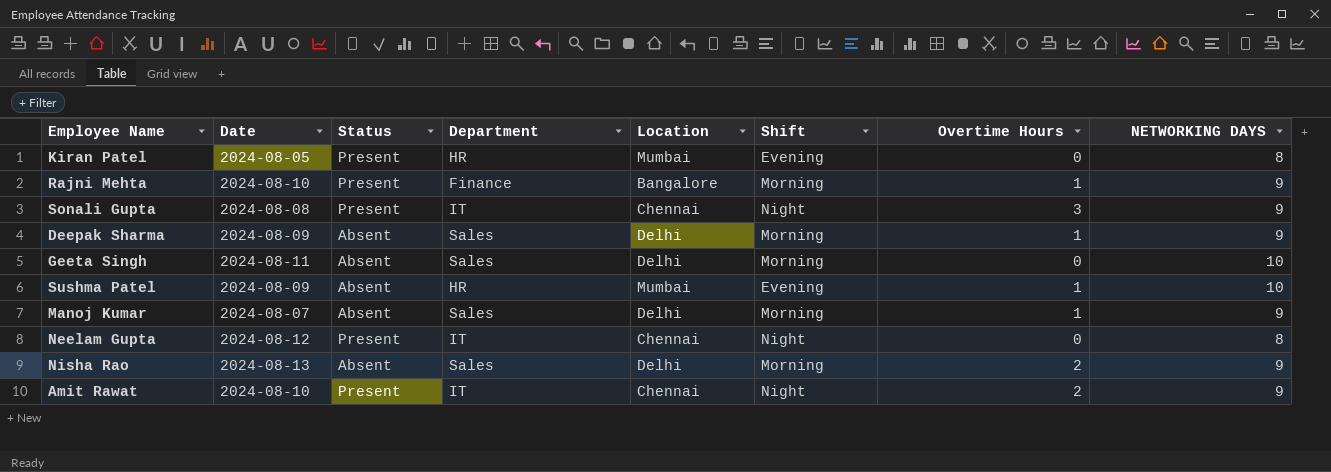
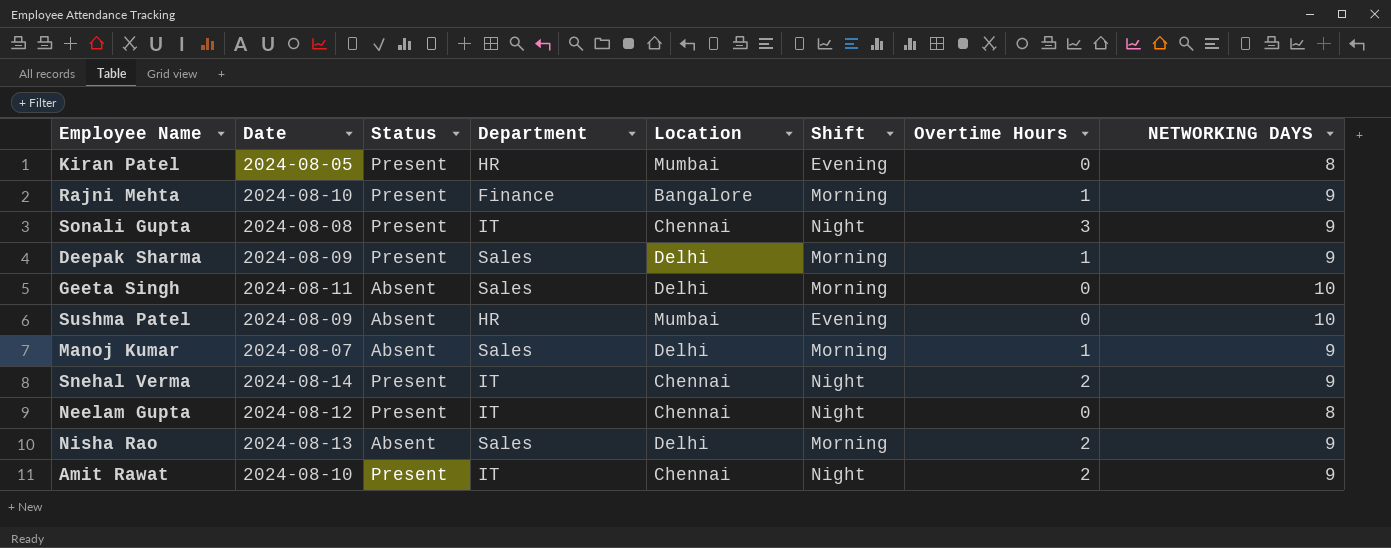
Deepak Sharma | Status: Absent -> Present
Sushma Patel | Overtime Hours: 1 -> 0
row Snehal Verma: none -> 2024-08-14 | Present | IT | Chennai | Night | 2 | 9

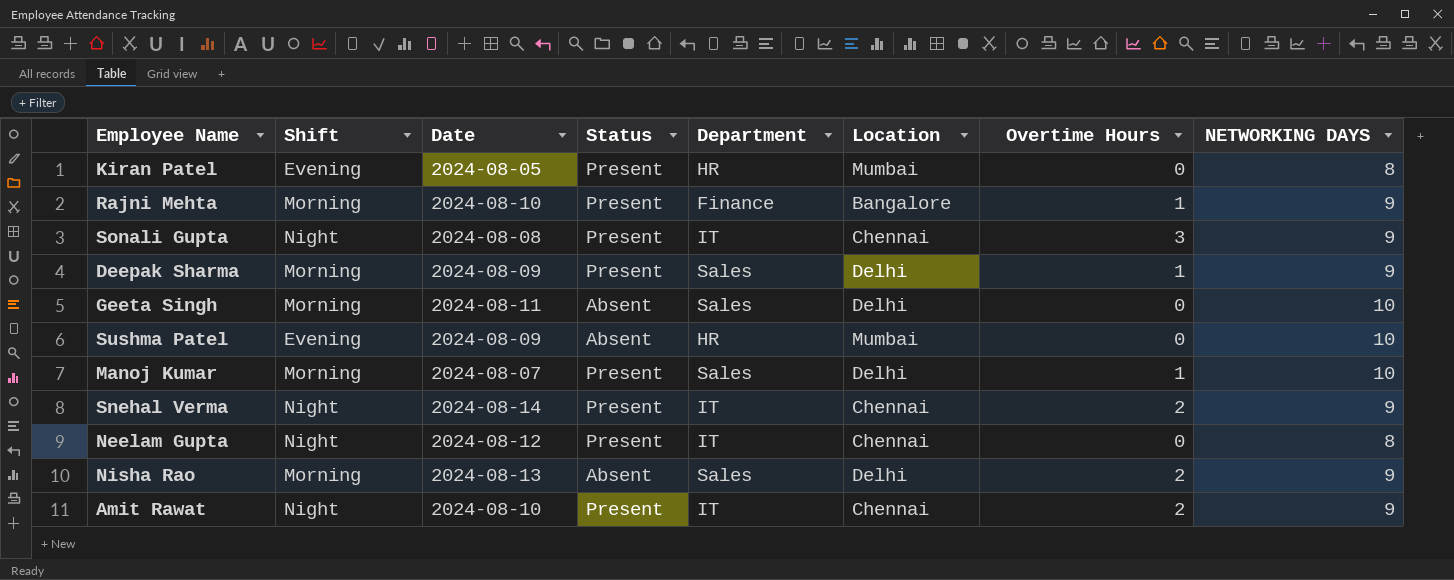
column Shift | position: 6 -> 2
Manoj Kumar | Status: Absent -> Present
Manoj Kumar | NETWORKING DAYS: 9 -> 10

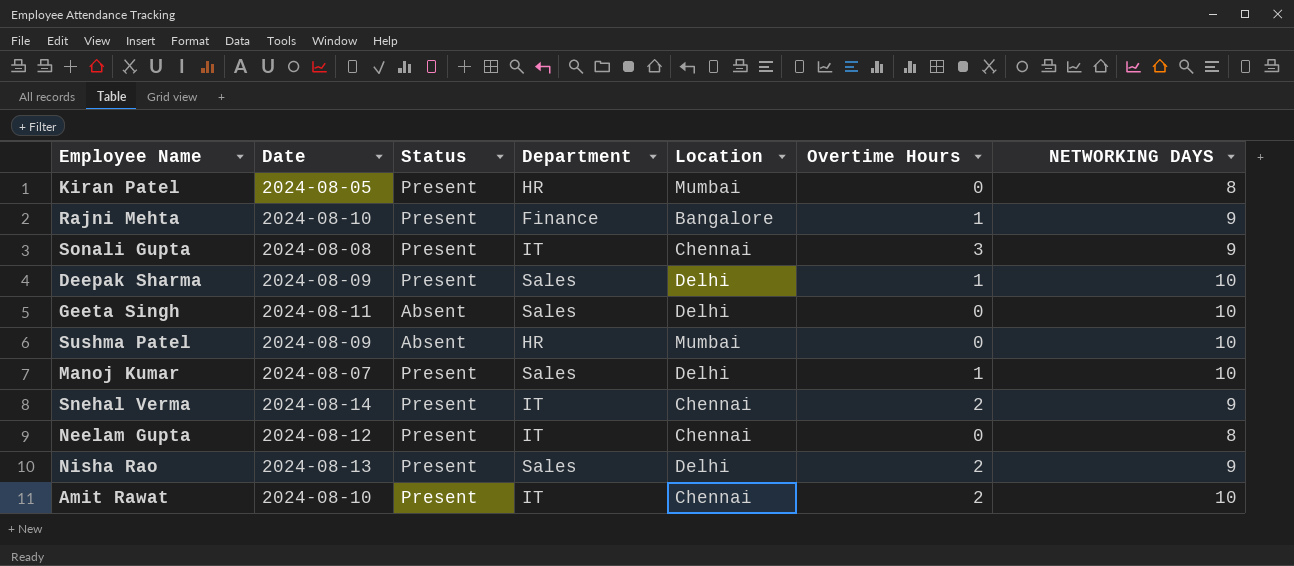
column Shift | position: 2 -> none
Deepak Sharma | NETWORKING DAYS: 9 -> 10
Nisha Rao | Status: Absent -> Present
Amit Rawat | NETWORKING DAYS: 9 -> 10

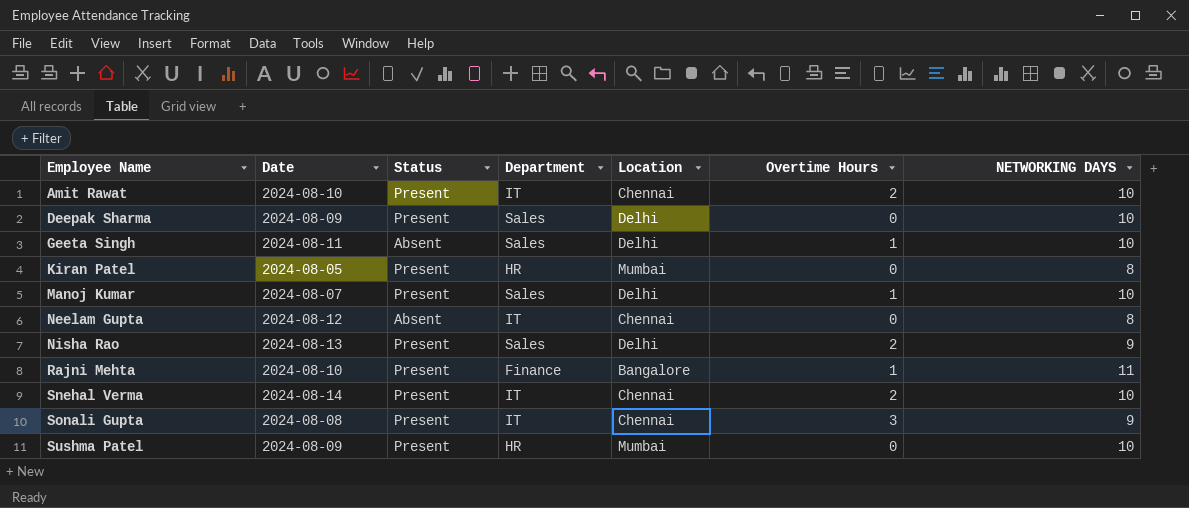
row order: none -> Employee Name ascending
Deepak Sharma | Overtime Hours: 1 -> 0
Geeta Singh | Overtime Hours: 0 -> 1
Neelam Gupta | Status: Present -> Absent
Rajni Mehta | NETWORKING DAYS: 9 -> 11
Snehal Verma | NETWORKING DAYS: 9 -> 10
Sushma Patel | Status: Absent -> Present

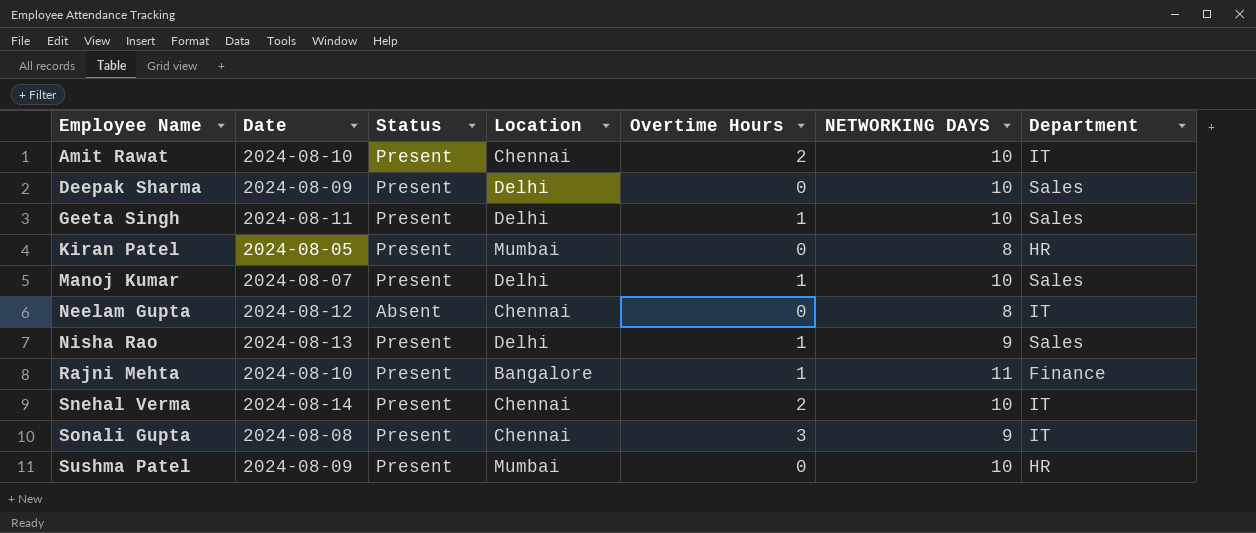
column Department | position: 4 -> 7
Geeta Singh | Status: Absent -> Present
Nisha Rao | Overtime Hours: 2 -> 1

